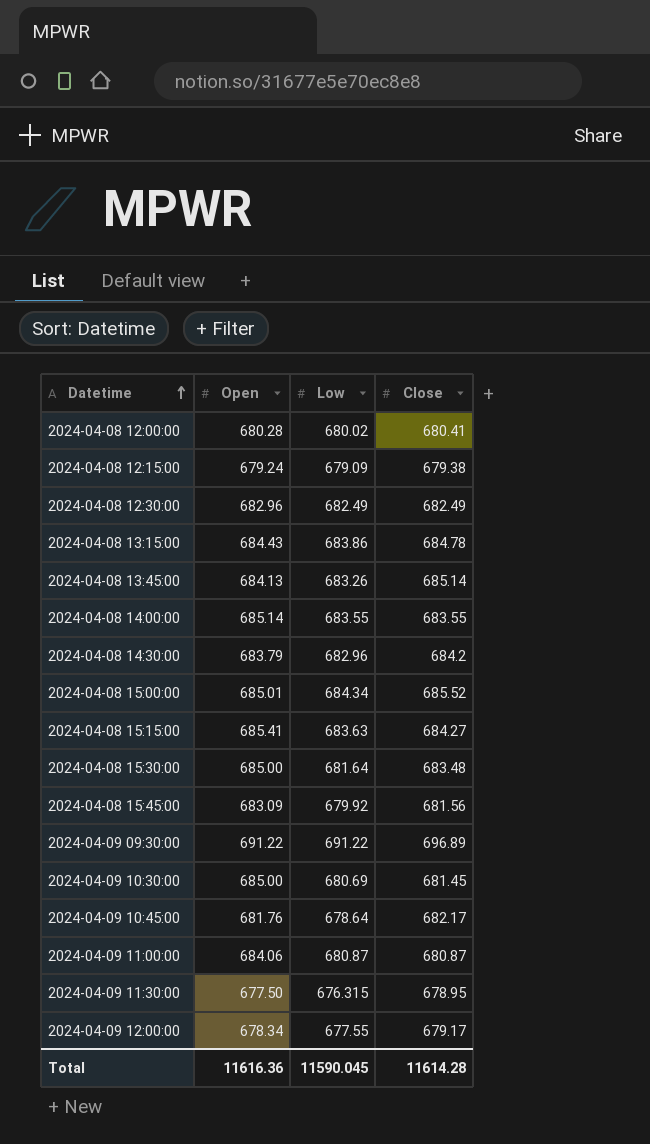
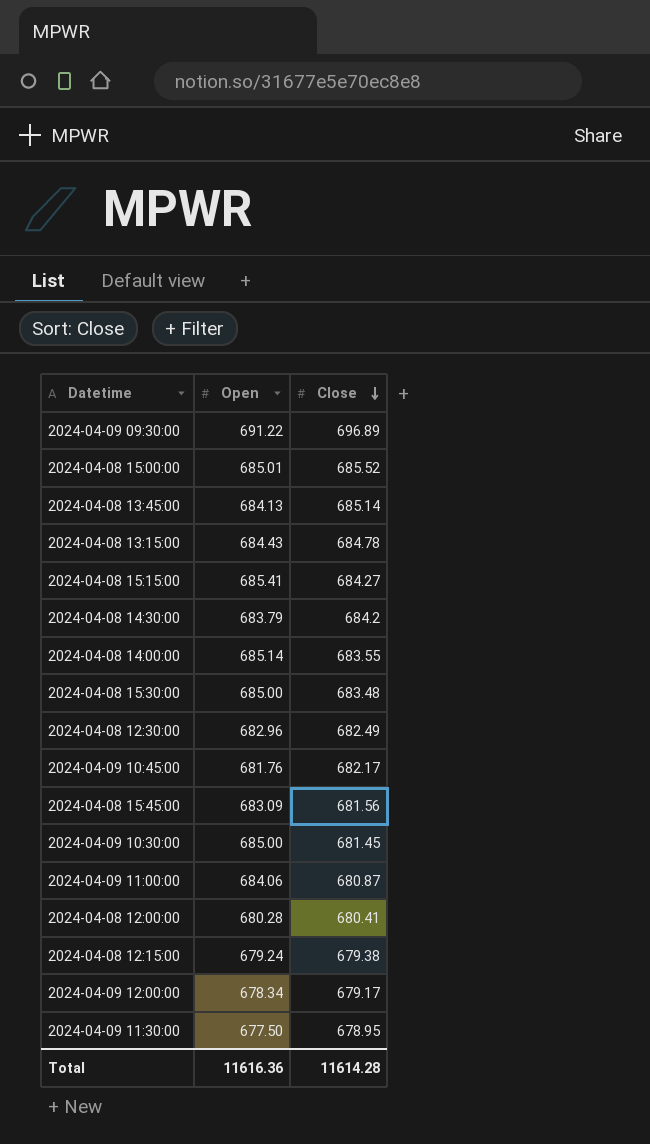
row order: Datetime ascending -> Close descending
column Low | position: 3 -> none

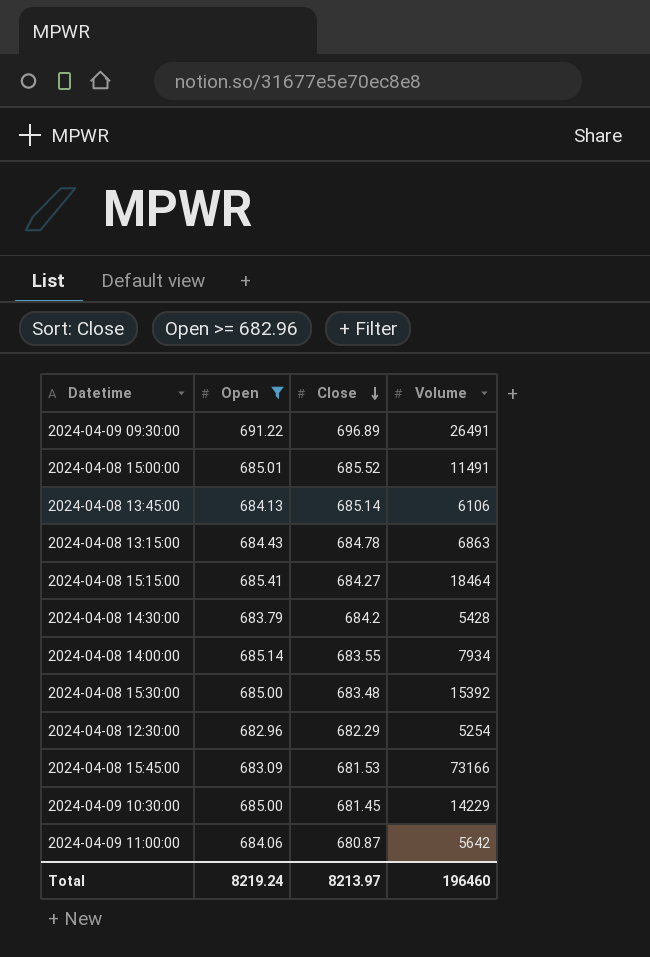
filter: none -> Open >= 682.96
column Volume | position: none -> 4
2024-04-08 12:30:00 | Close: 682.49 -> 682.29
2024-04-08 15:45:00 | Close: 681.56 -> 681.53
Total | Open: 11616.36 -> 8219.24
Total | Close: 11614.28 -> 8213.97

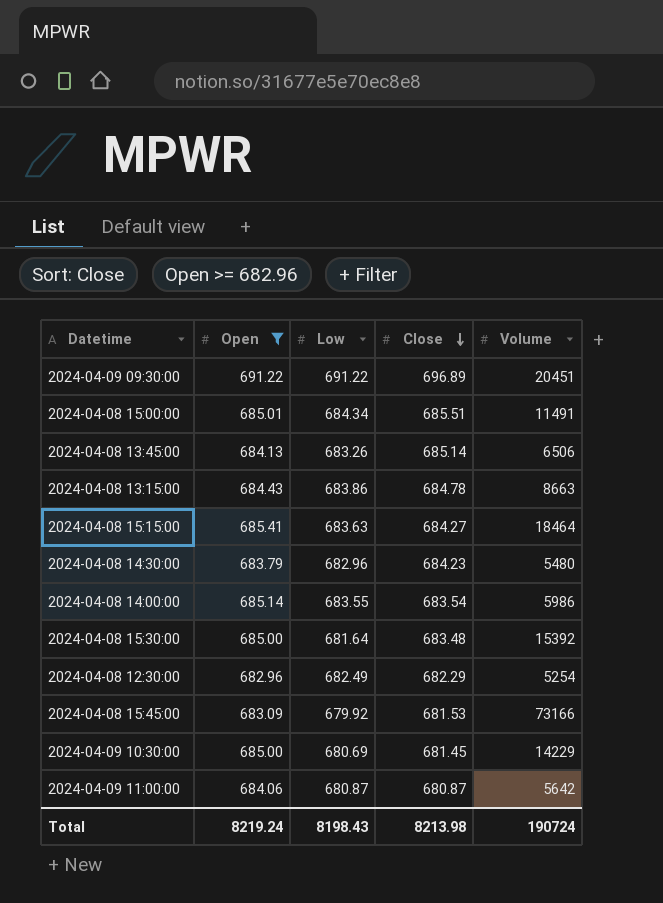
column Low | position: none -> 3
2024-04-09 09:30:00 | Volume: 26491 -> 20451
2024-04-08 15:00:00 | Close: 685.52 -> 685.51
2024-04-08 13:45:00 | Volume: 6106 -> 6506
2024-04-08 13:15:00 | Volume: 6863 -> 8663
2024-04-08 14:30:00 | Close: 684.2 -> 684.23
2024-04-08 14:30:00 | Volume: 5428 -> 5480
2024-04-08 14:00:00 | Close: 683.55 -> 683.54
2024-04-08 14:00:00 | Volume: 7934 -> 5986
Total | Close: 8213.97 -> 8213.98
Total | Volume: 196460 -> 190724

